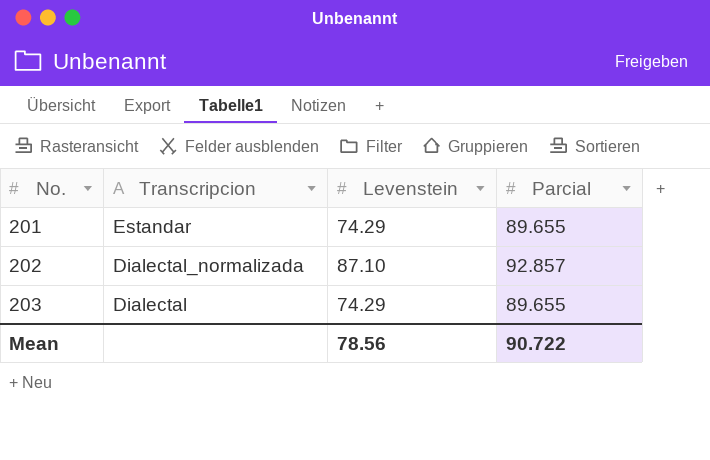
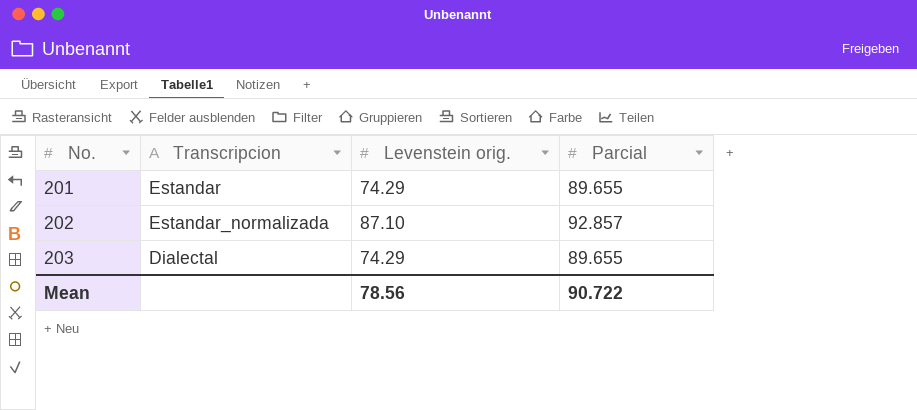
column name: Levenstein -> Levenstein orig.
202 | Transcripcion: Dialectal_normalizada -> Estandar_normalizada

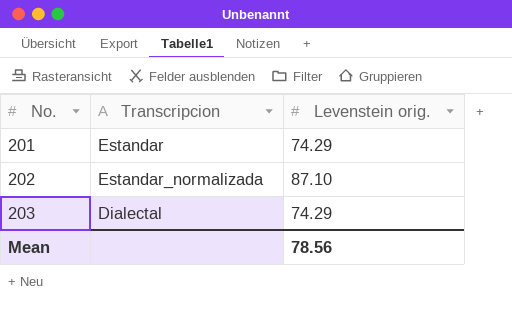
column Parcial | position: 4 -> none

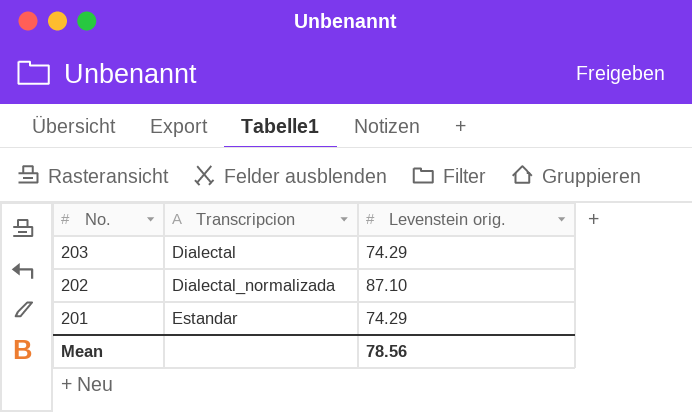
row order: No. ascending -> No. descending
202 | Transcripcion: Estandar_normalizada -> Dialectal_normalizada

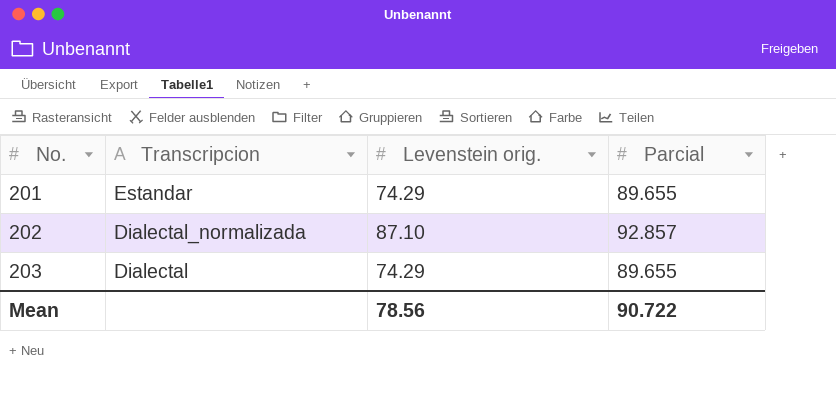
row order: No. descending -> No. ascending
column Parcial | position: none -> 4

